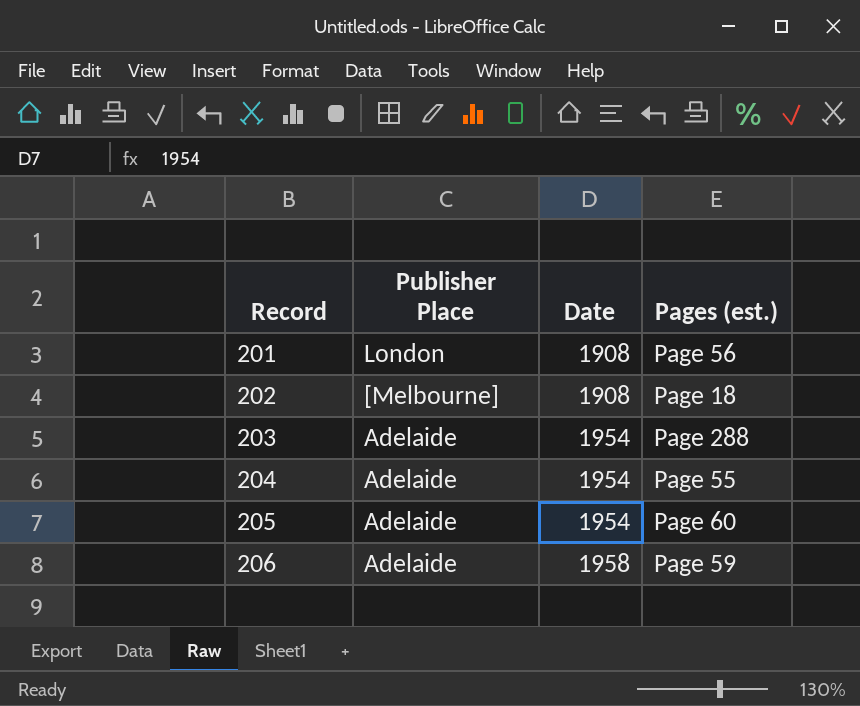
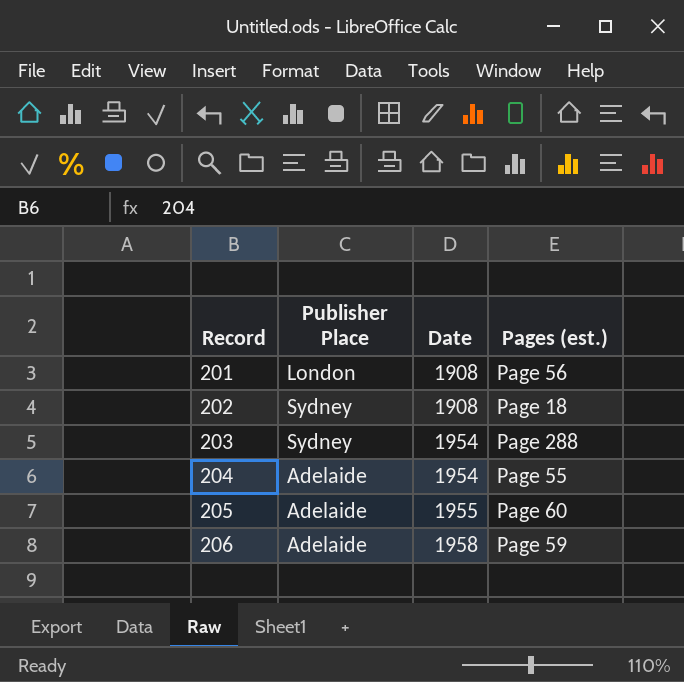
202 | Publisher Place: [Melbourne] -> Sydney
203 | Publisher Place: Adelaide -> Sydney
205 | Date: 1954 -> 1955

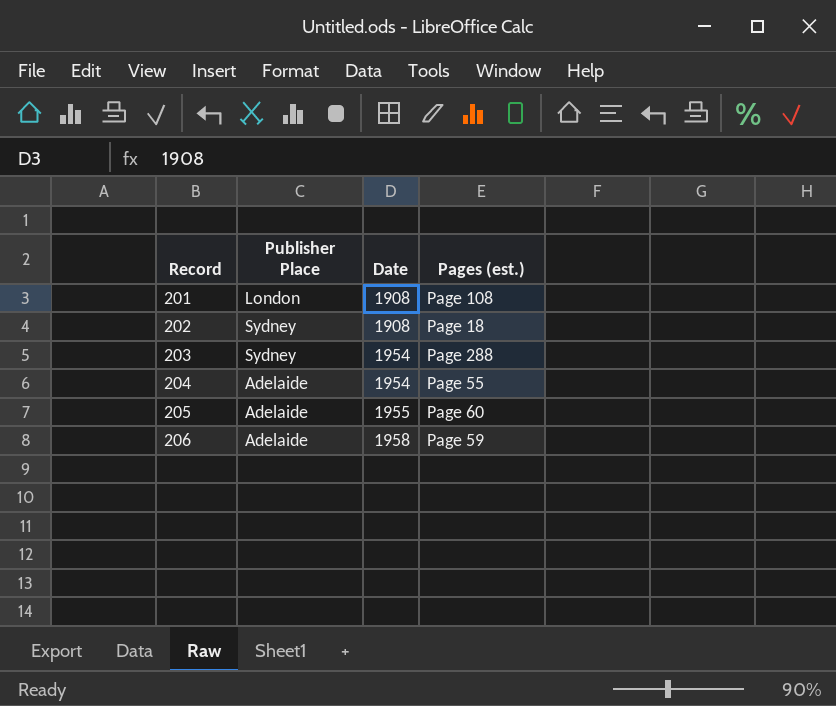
201 | Pages (est.): Page 56 -> Page 108

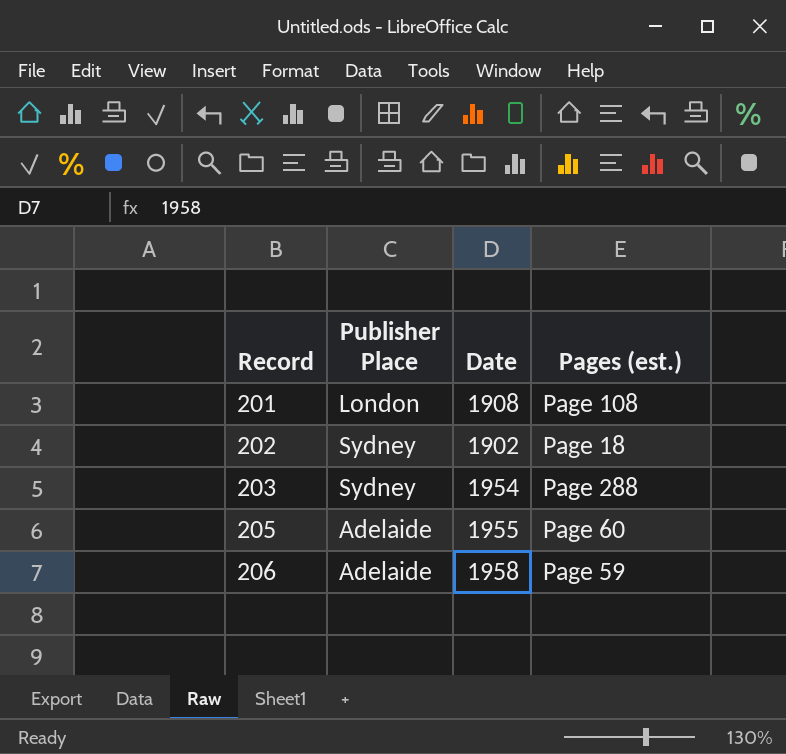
row 204: Adelaide | 1954 | Page 55 -> none
202 | Date: 1908 -> 1902

